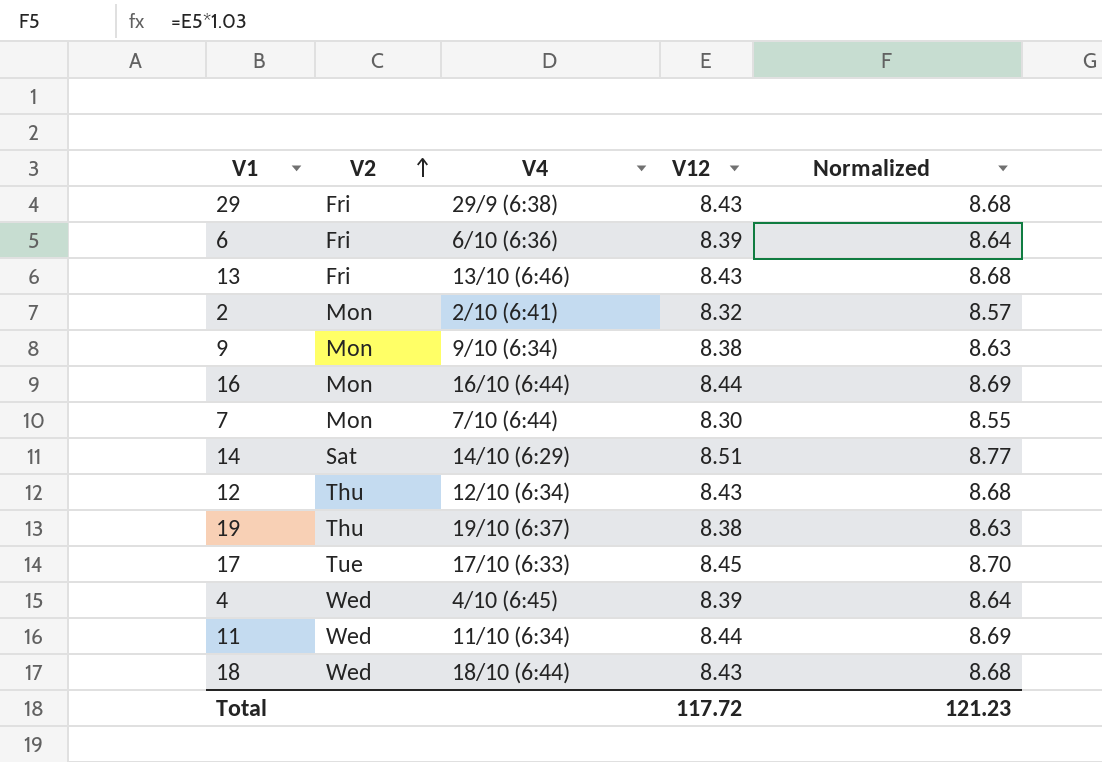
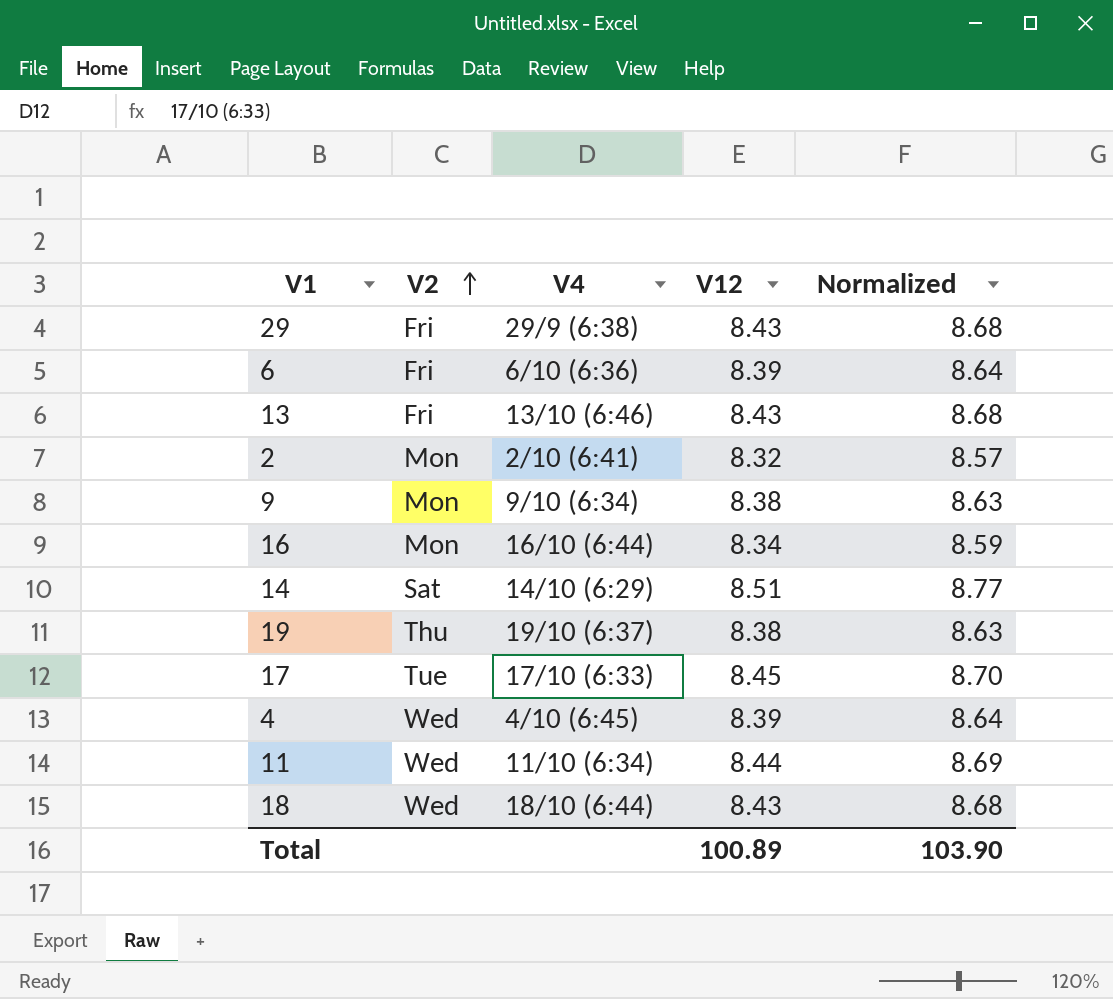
row 7: Mon | 7/10 (6:44) | 8.30 | 8.55 -> none
row 12: Thu | 12/10 (6:34) | 8.43 | 8.68 -> none
16 | V12: 8.44 -> 8.34
16 | Normalized: 8.69 -> 8.59
Total | V12: 117.72 -> 100.89
Total | Normalized: 121.23 -> 103.90

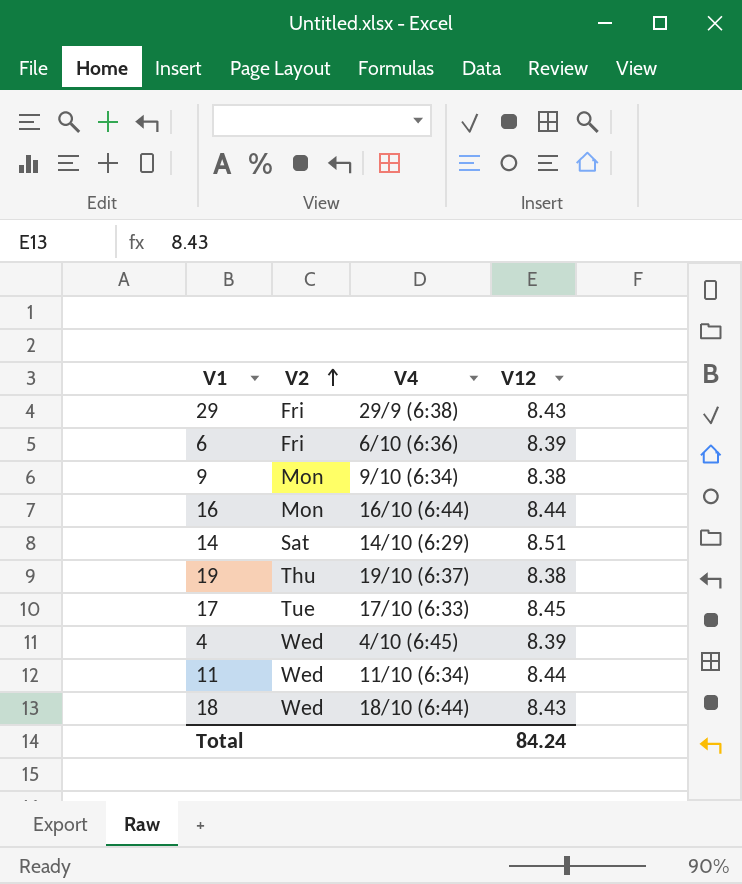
column Normalized | formula: [V12] * 1.03 -> none
row 13: Fri | 13/10 (6:46) | 8.43 | 8.68 -> none
row 2: Mon | 2/10 (6:41) | 8.32 | 8.57 -> none
16 | V12: 8.34 -> 8.44
Total | V12: 100.89 -> 84.24

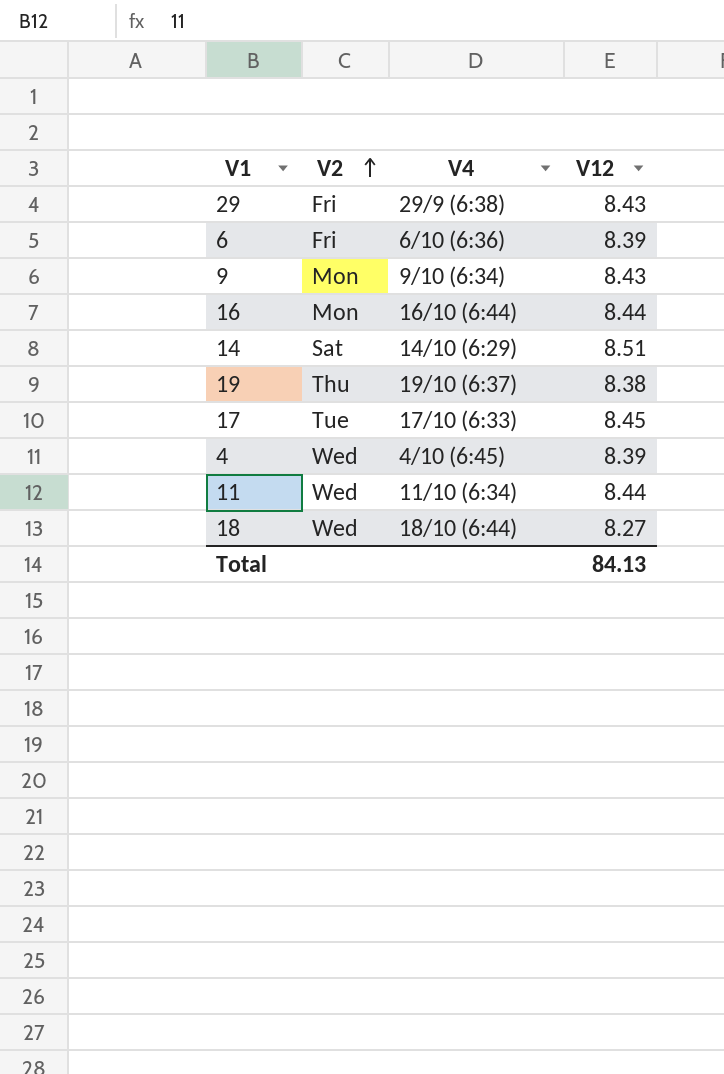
9 | V12: 8.38 -> 8.43
18 | V12: 8.43 -> 8.27
Total | V12: 84.24 -> 84.13

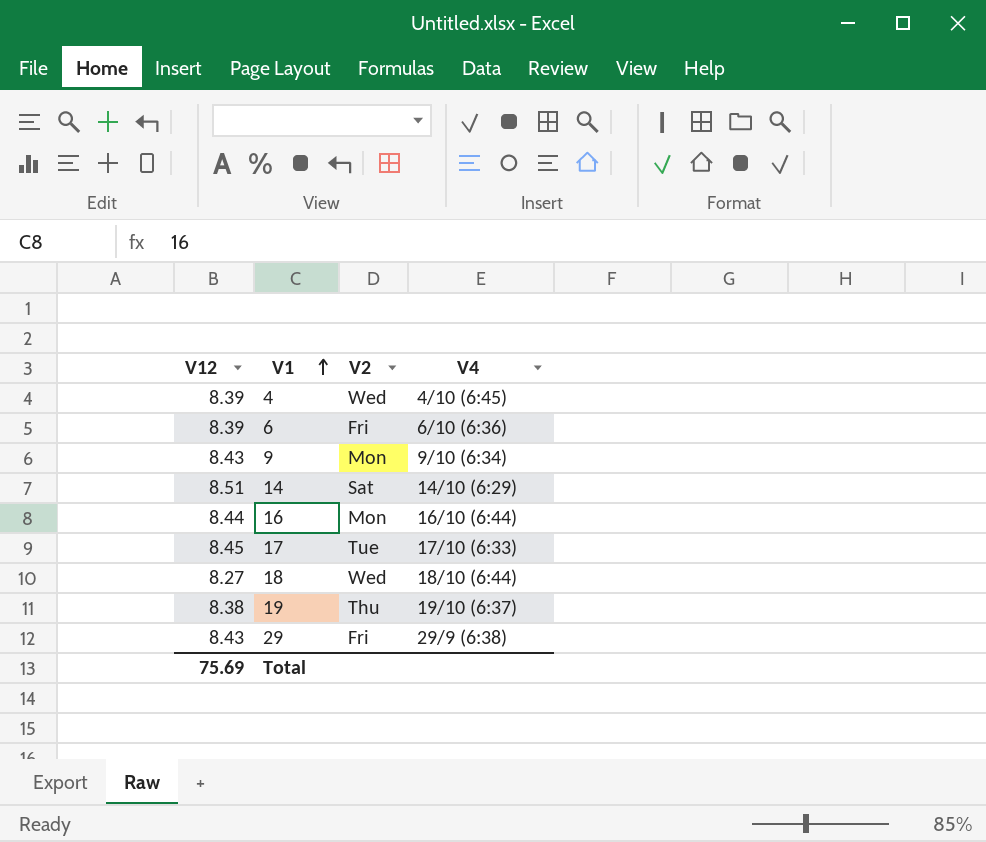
row order: V2 ascending -> V1 ascending
column V12 | position: 4 -> 1
row 11: Wed | 11/10 (6:34) | 8.44 -> none
Total | V12: 84.13 -> 75.69

